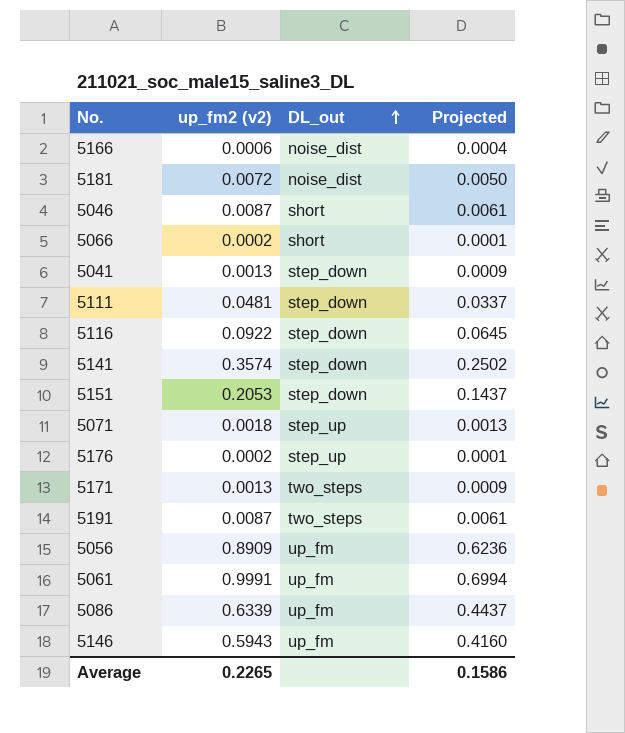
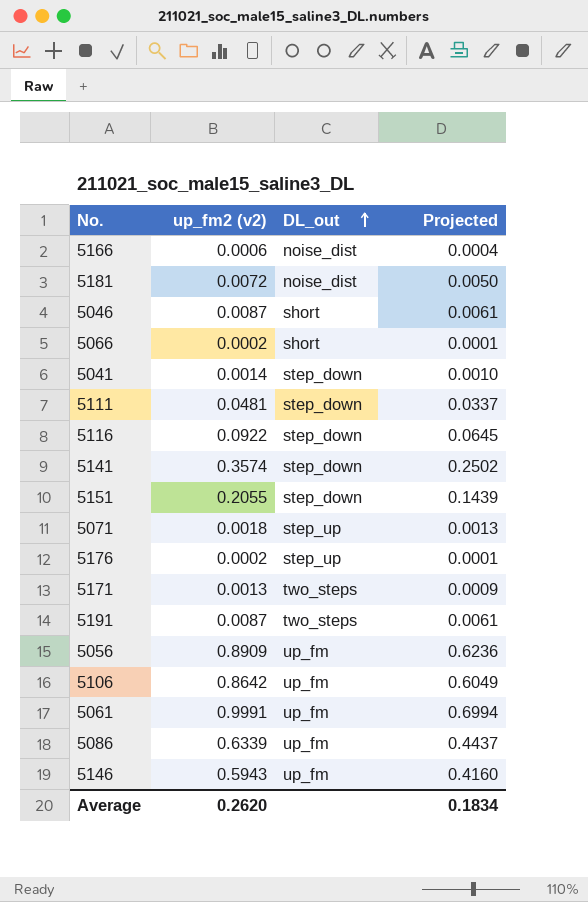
5041 | up_fm2 (v2): 0.0013 -> 0.0014
5041 | Projected: 0.0009 -> 0.0010
5151 | up_fm2 (v2): 0.2053 -> 0.2055
5151 | Projected: 0.1437 -> 0.1439
row 5106: none -> 0.8642 | up_fm | 0.6049
Average | up_fm2 (v2): 0.2265 -> 0.2620
Average | Projected: 0.1586 -> 0.1834

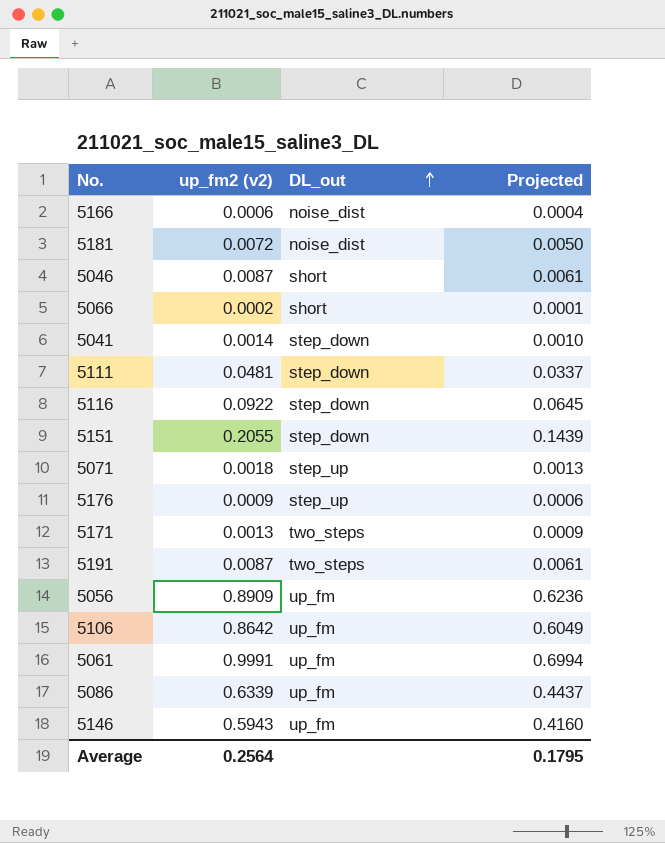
row 5141: 0.3574 | step_down | 0.2502 -> none
5176 | up_fm2 (v2): 0.0002 -> 0.0009
5176 | Projected: 0.0001 -> 0.0006
Average | up_fm2 (v2): 0.2620 -> 0.2564
Average | Projected: 0.1834 -> 0.1795

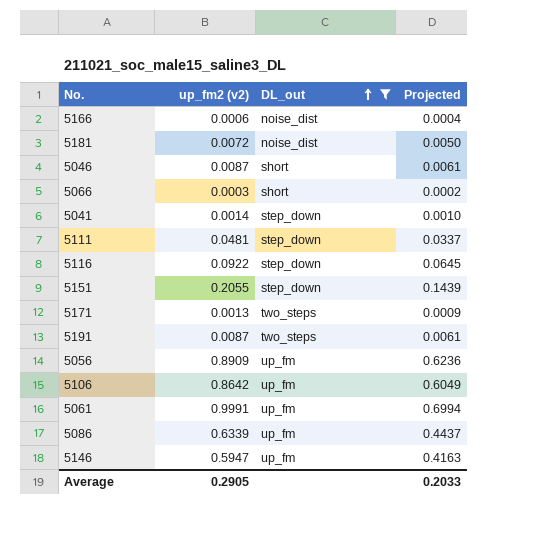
filter: none -> DL_out != step_up
5066 | up_fm2 (v2): 0.0002 -> 0.0003
5066 | Projected: 0.0001 -> 0.0002
5146 | up_fm2 (v2): 0.5943 -> 0.5947
5146 | Projected: 0.4160 -> 0.4163
Average | up_fm2 (v2): 0.2564 -> 0.2905
Average | Projected: 0.1795 -> 0.2033

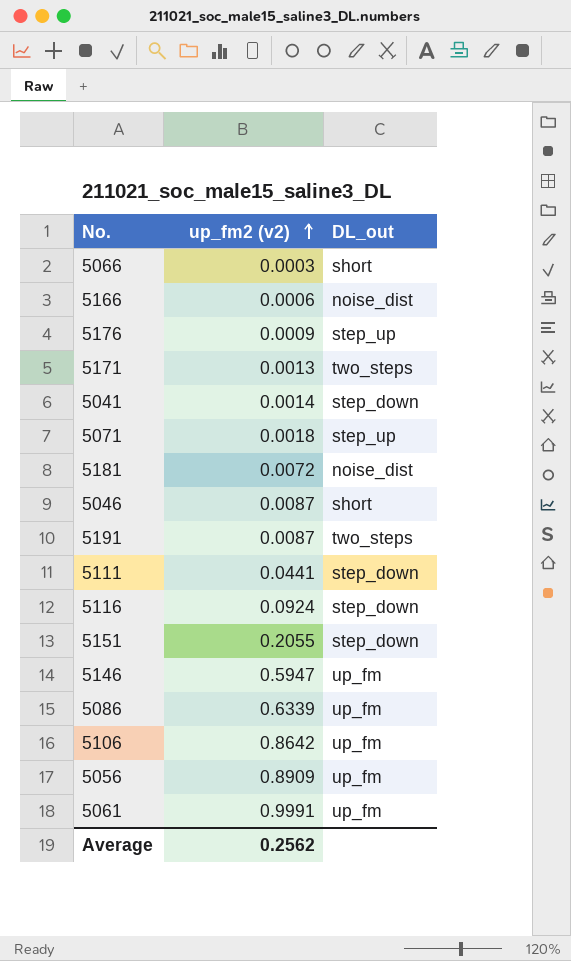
filter: DL_out != step_up -> none
row order: DL_out ascending -> up_fm2 (v2) ascending
column Projected | formula: [up_fm2 (v2)] * 0.7 -> none
5111 | up_fm2 (v2): 0.0481 -> 0.0441
5116 | up_fm2 (v2): 0.0922 -> 0.0924
Average | up_fm2 (v2): 0.2905 -> 0.2562

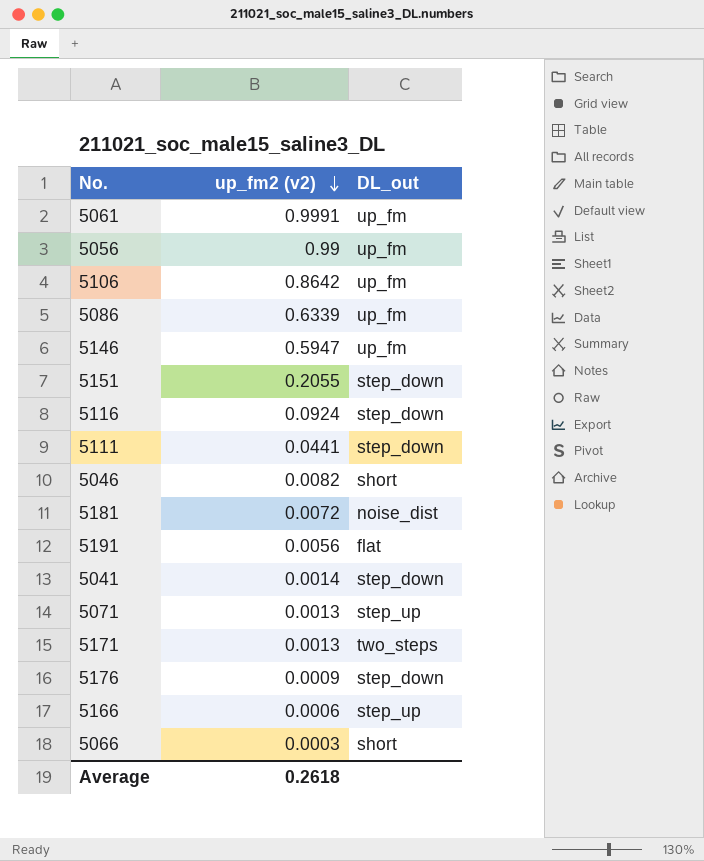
row order: up_fm2 (v2) ascending -> up_fm2 (v2) descending
5056 | up_fm2 (v2): 0.8909 -> 0.99
5046 | up_fm2 (v2): 0.0087 -> 0.0082
5191 | up_fm2 (v2): 0.0087 -> 0.0056
5191 | DL_out: two_steps -> flat
5071 | up_fm2 (v2): 0.0018 -> 0.0013
5176 | DL_out: step_up -> step_down
5166 | DL_out: noise_dist -> step_up
Average | up_fm2 (v2): 0.2562 -> 0.2618

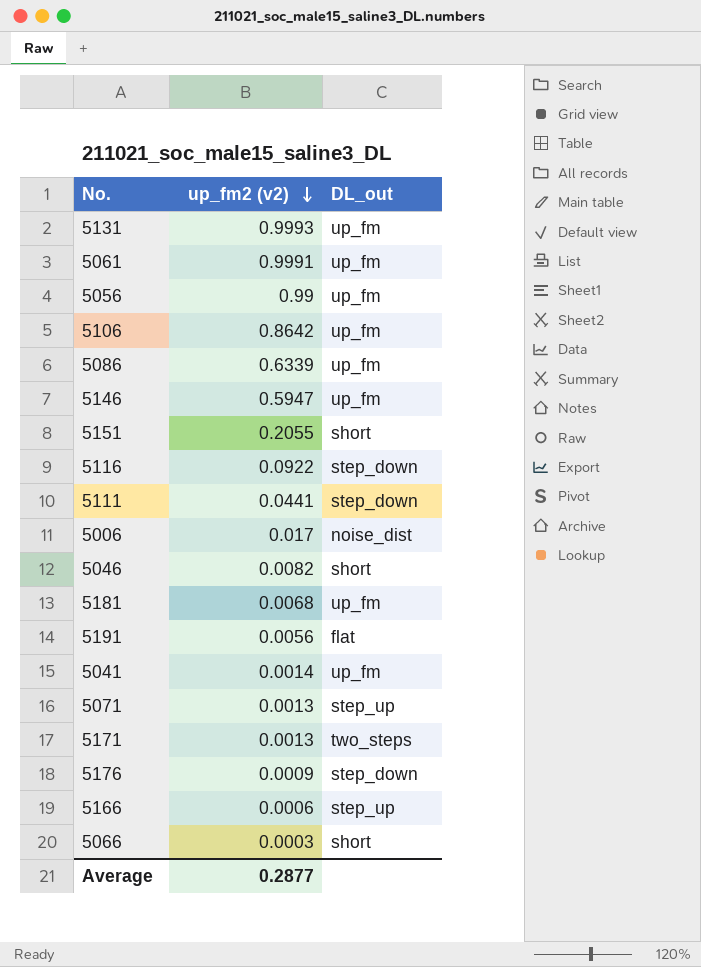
row 5131: none -> 0.9993 | up_fm
5151 | DL_out: step_down -> short
5116 | up_fm2 (v2): 0.0924 -> 0.0922
row 5006: none -> 0.017 | noise_dist
5181 | up_fm2 (v2): 0.0072 -> 0.0068
5181 | DL_out: noise_dist -> up_fm
5041 | DL_out: step_down -> up_fm
Average | up_fm2 (v2): 0.2618 -> 0.2877

